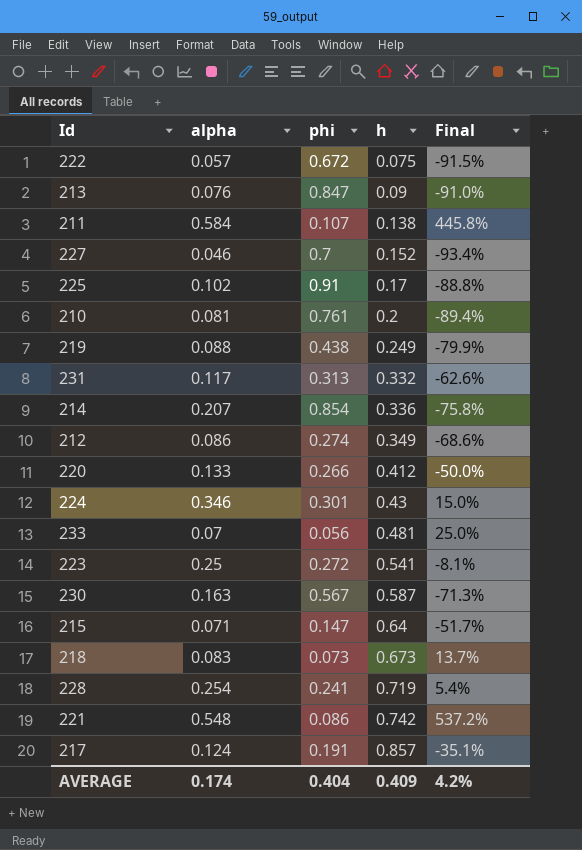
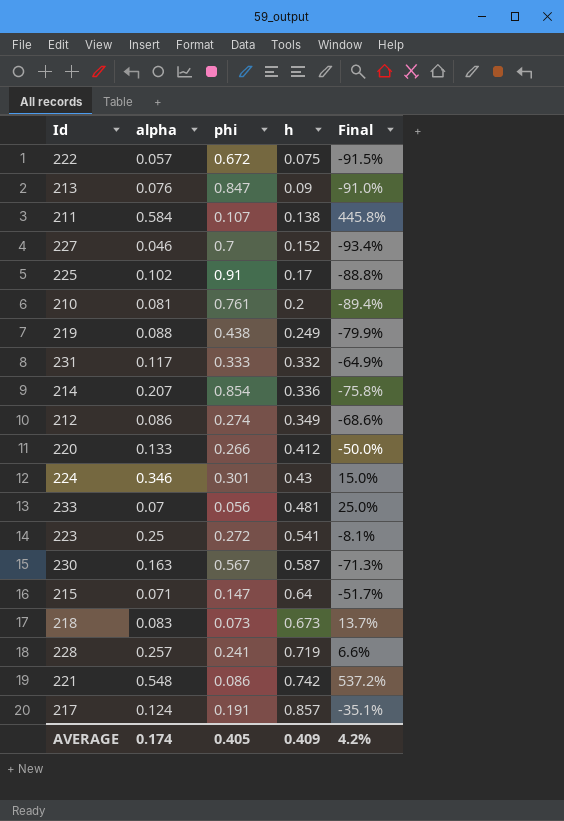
231 | phi: 0.313 -> 0.333
231 | Final: -62.6% -> -64.9%
228 | alpha: 0.254 -> 0.257
228 | Final: 5.4% -> 6.6%
AVERAGE | phi: 0.404 -> 0.405

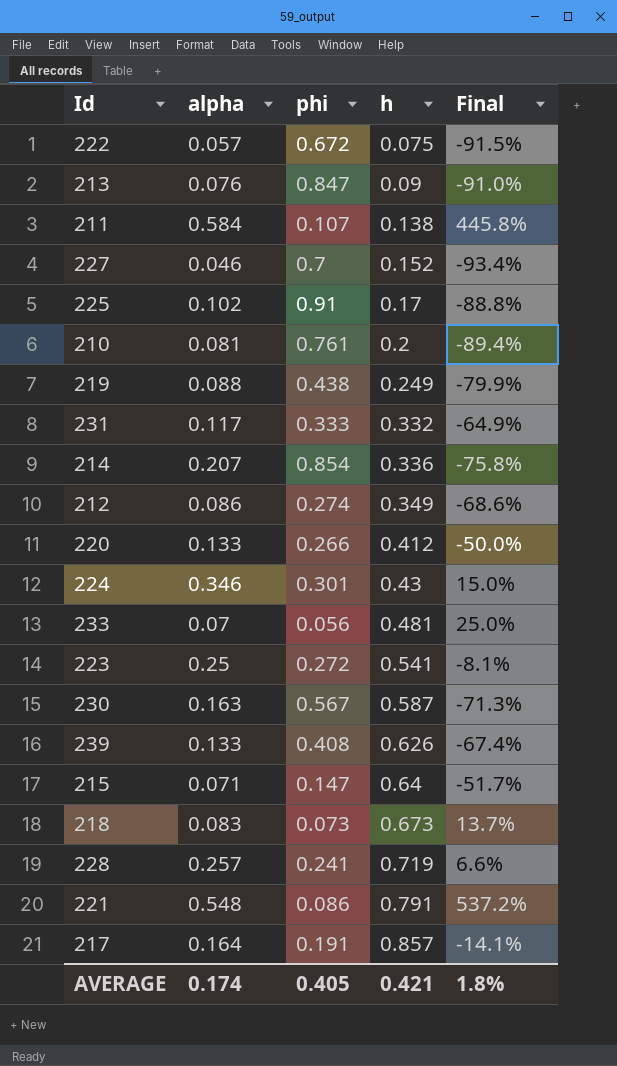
row 239: none -> 0.133 | 0.408 | 0.626 | -67.4%
221 | h: 0.742 -> 0.791
217 | alpha: 0.124 -> 0.164
217 | Final: -35.1% -> -14.1%
AVERAGE | h: 0.409 -> 0.421
AVERAGE | Final: 4.2% -> 1.8%

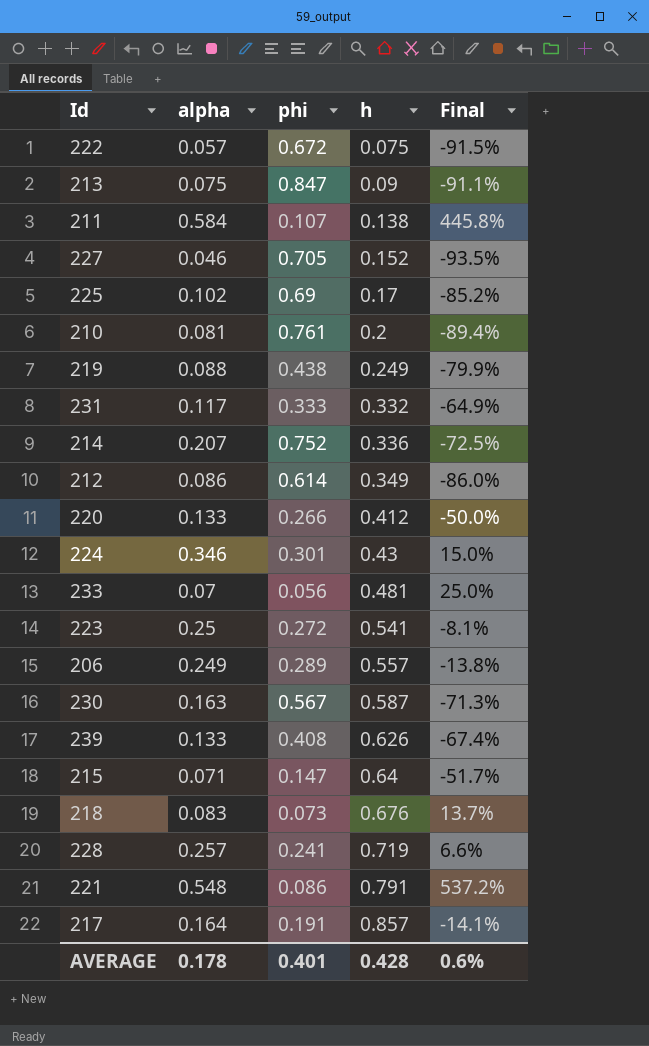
213 | alpha: 0.076 -> 0.075
213 | Final: -91.0% -> -91.1%
227 | phi: 0.7 -> 0.705
227 | Final: -93.4% -> -93.5%
225 | phi: 0.91 -> 0.69
225 | Final: -88.8% -> -85.2%
214 | phi: 0.854 -> 0.752
214 | Final: -75.8% -> -72.5%
212 | phi: 0.274 -> 0.614
212 | Final: -68.6% -> -86.0%
row 206: none -> 0.249 | 0.289 | 0.557 | -13.8%
218 | h: 0.673 -> 0.676
AVERAGE | alpha: 0.174 -> 0.178
AVERAGE | phi: 0.405 -> 0.401
AVERAGE | h: 0.421 -> 0.428
AVERAGE | Final: 1.8% -> 0.6%

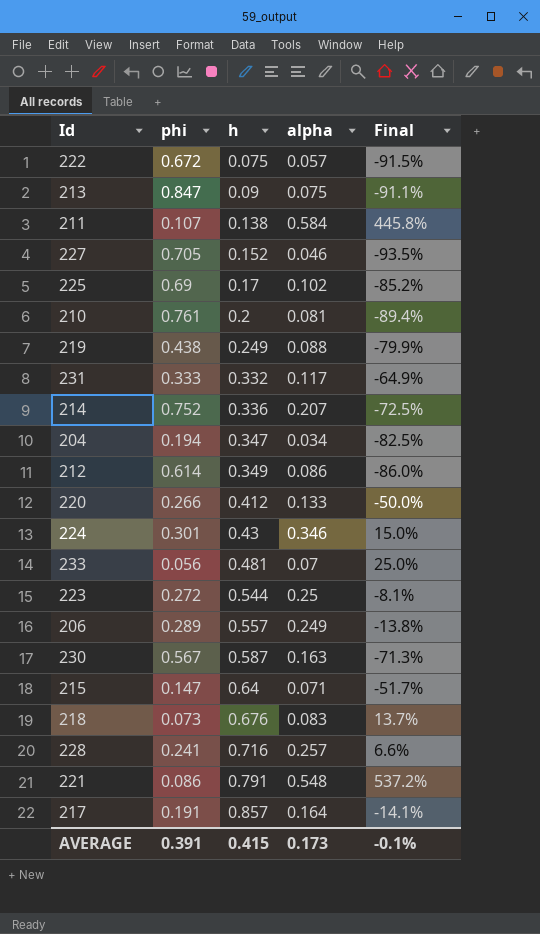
column alpha | position: 2 -> 4
row 239: 0.133 | 0.408 | 0.626 | -67.4% -> none
row 204: none -> 0.194 | 0.347 | 0.034 | -82.5%
223 | h: 0.541 -> 0.544
228 | h: 0.719 -> 0.716
AVERAGE | phi: 0.401 -> 0.391
AVERAGE | h: 0.428 -> 0.415
AVERAGE | alpha: 0.178 -> 0.173
AVERAGE | Final: 0.6% -> -0.1%

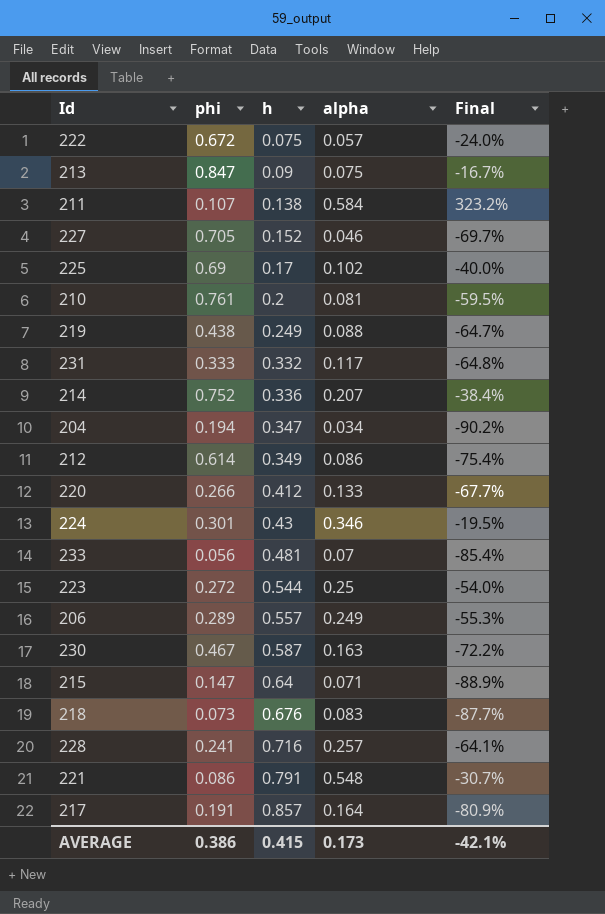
column Final | formula: ([alpha] - [phi]) / [phi] -> ([alpha] - [h]) / [h]
230 | phi: 0.567 -> 0.467
AVERAGE | phi: 0.391 -> 0.386
AVERAGE | Final: -0.1% -> -42.1%

